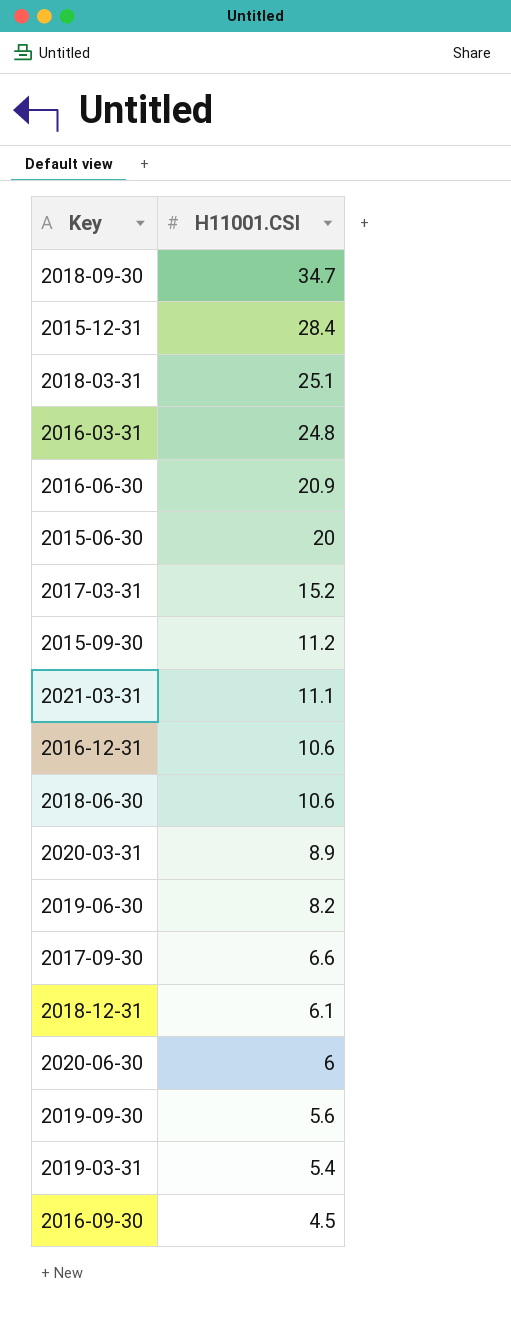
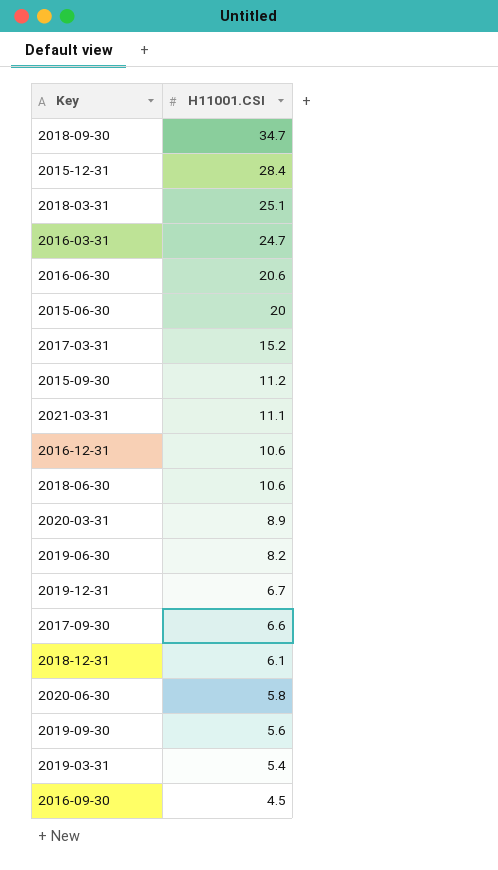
2016-03-31 | H11001.CSI: 24.8 -> 24.7
2016-06-30 | H11001.CSI: 20.9 -> 20.6
row 2019-12-31: none -> 6.7
2020-06-30 | H11001.CSI: 6 -> 5.8

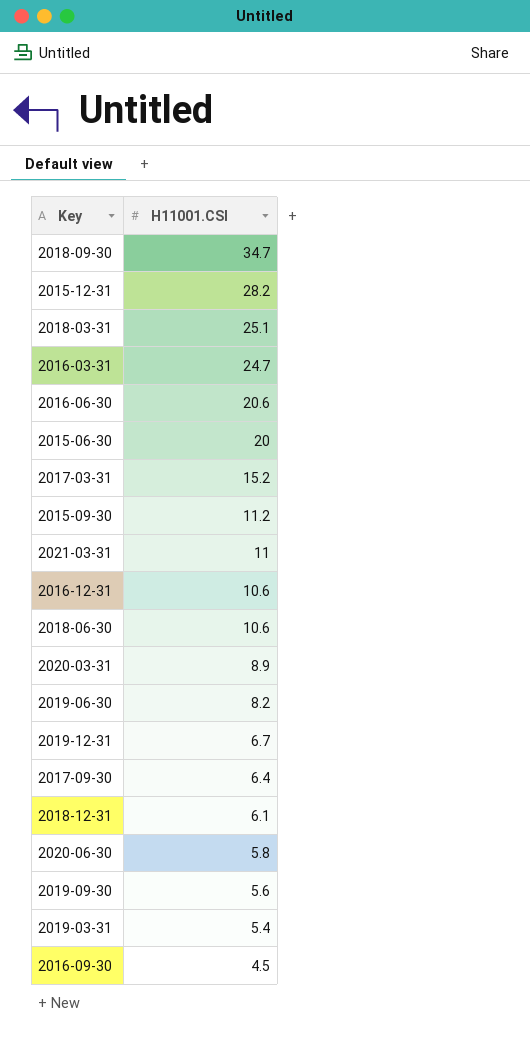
2015-12-31 | H11001.CSI: 28.4 -> 28.2
2021-03-31 | H11001.CSI: 11.1 -> 11
2017-09-30 | H11001.CSI: 6.6 -> 6.4

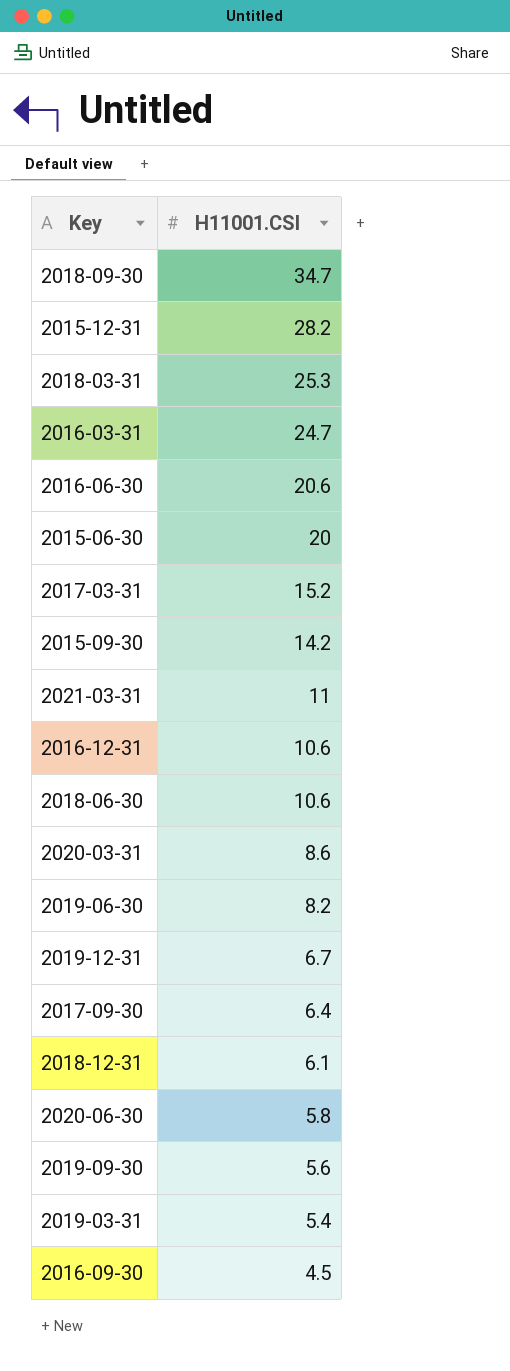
2018-03-31 | H11001.CSI: 25.1 -> 25.3
2015-09-30 | H11001.CSI: 11.2 -> 14.2
2020-03-31 | H11001.CSI: 8.9 -> 8.6

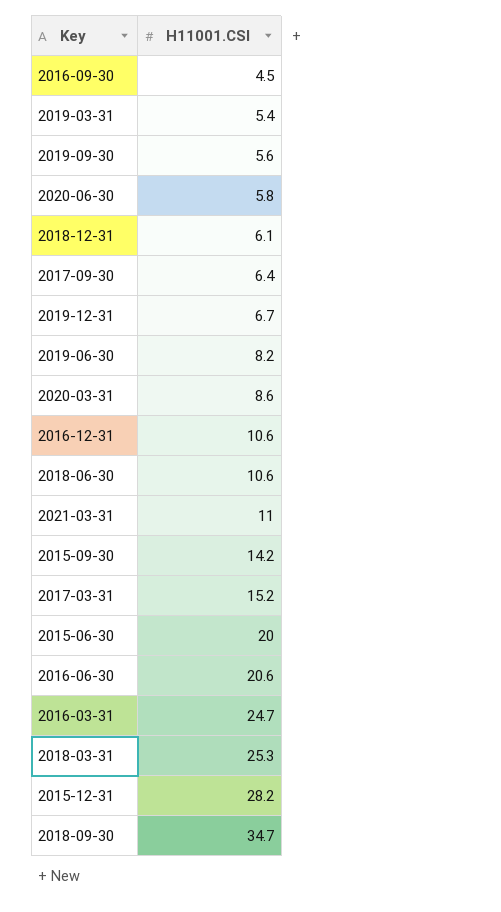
row order: H11001.CSI descending -> H11001.CSI ascending

